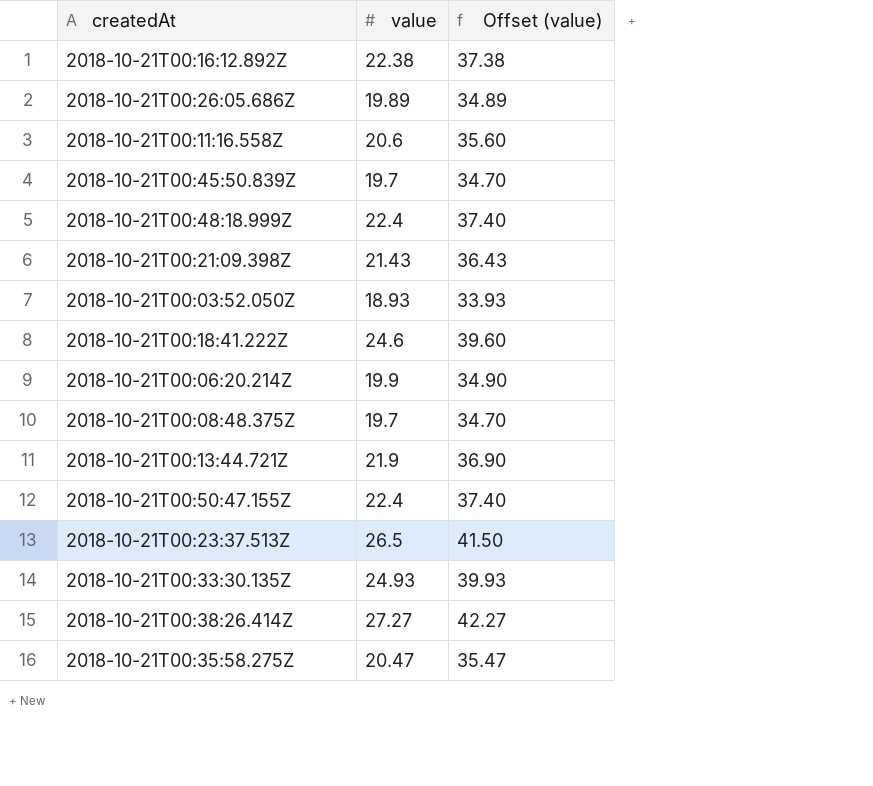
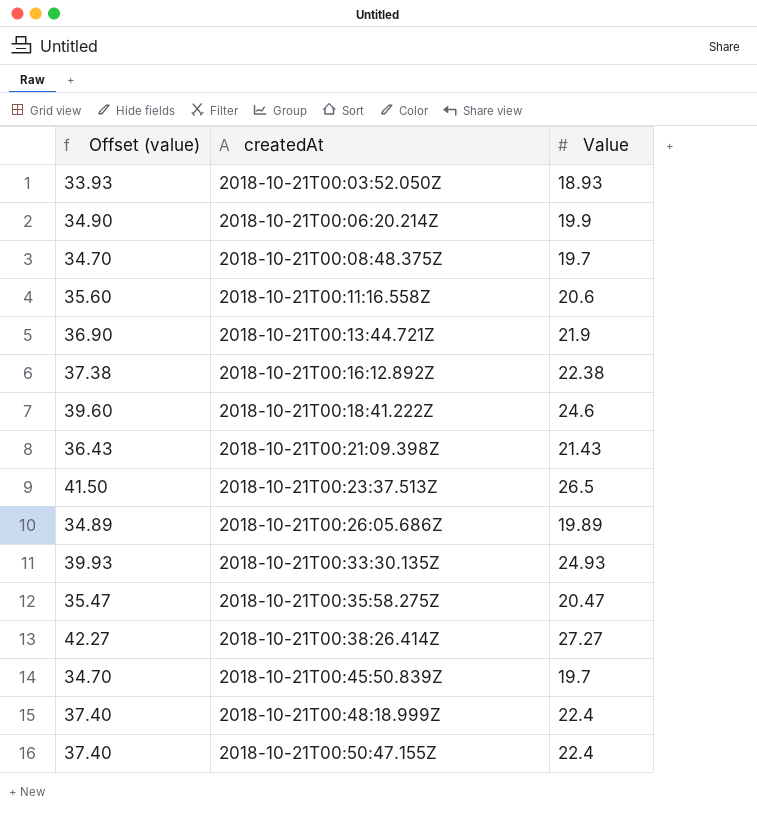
row order: none -> createdAt ascending
column Offset (value) | position: 3 -> 1
column name: value -> Value

